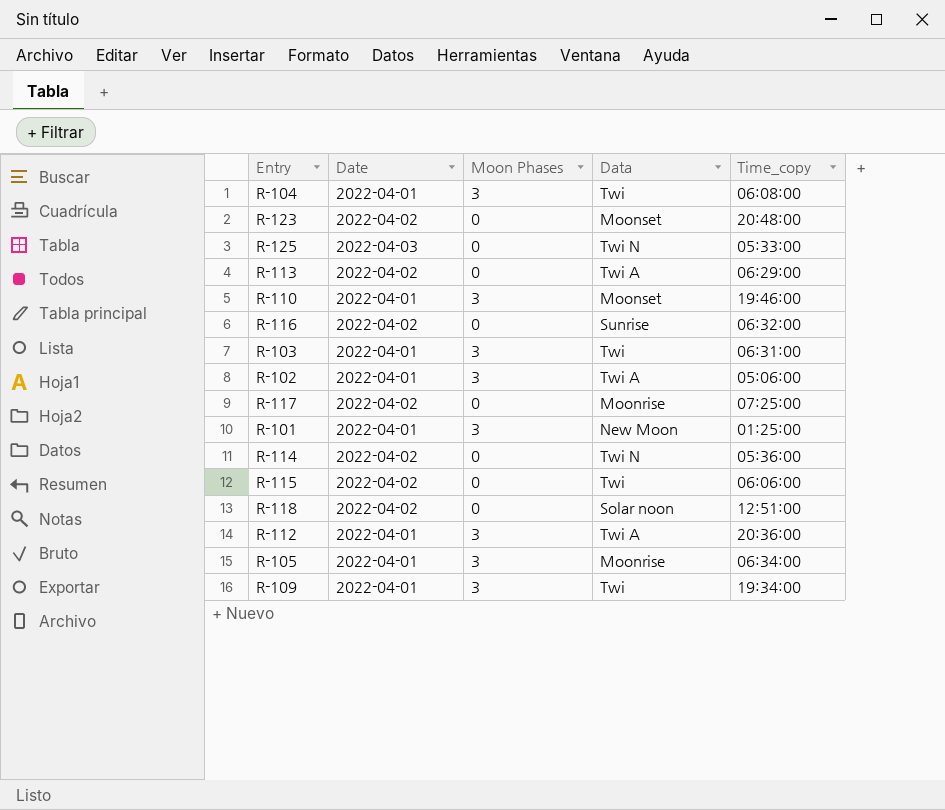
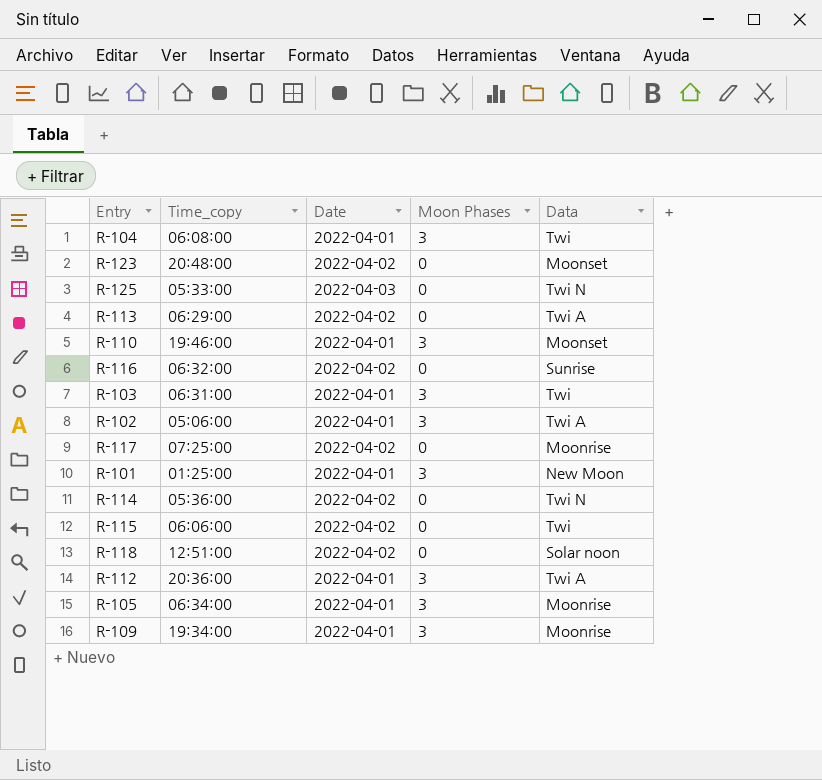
column Time_copy | position: 5 -> 2
R-109 | Data: Twi -> Moonrise

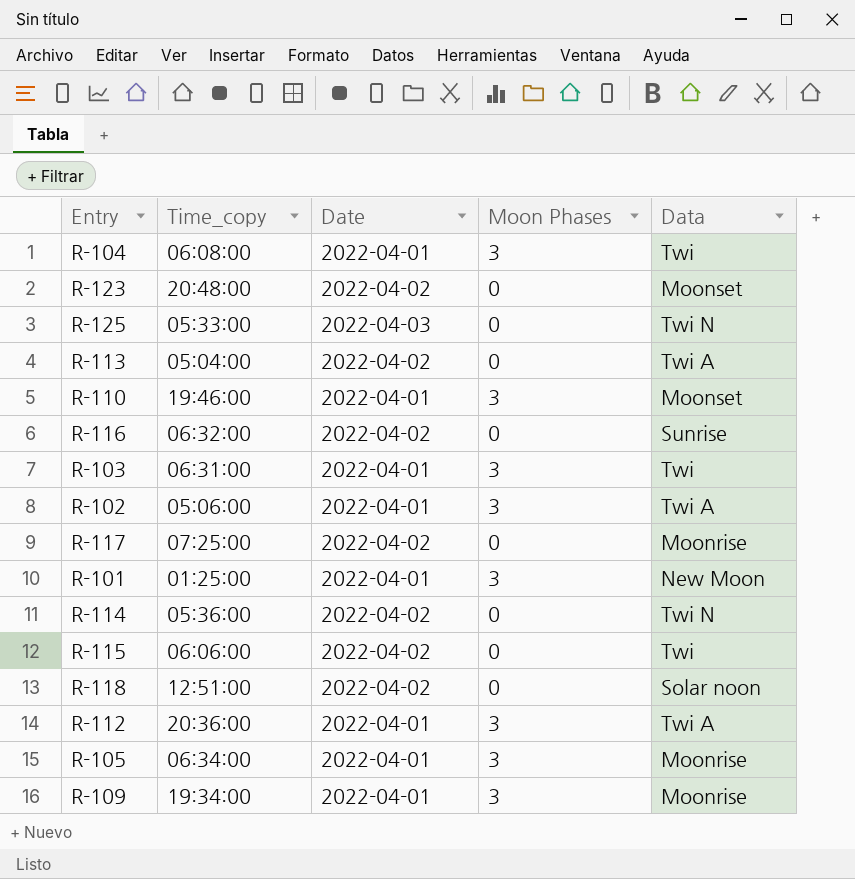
R-113 | Time_copy: 06:29:00 -> 05:04:00

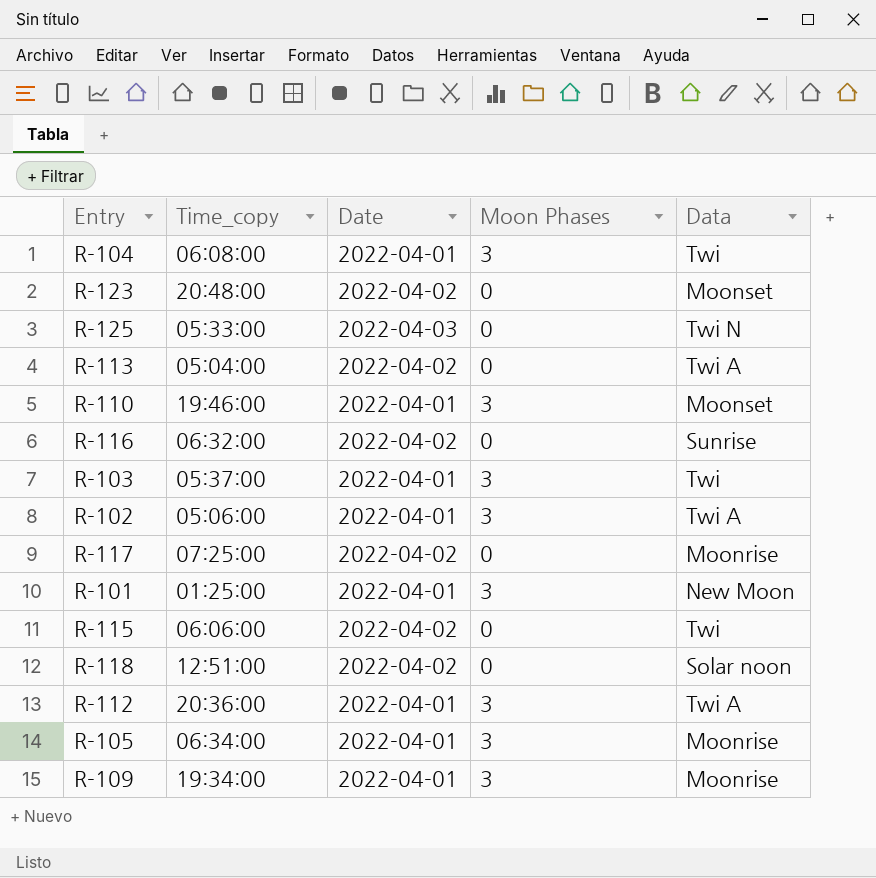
row R-114: 05:36:00 | 2022-04-02 | 0 | Twi N -> none
R-103 | Time_copy: 06:31:00 -> 05:37:00

